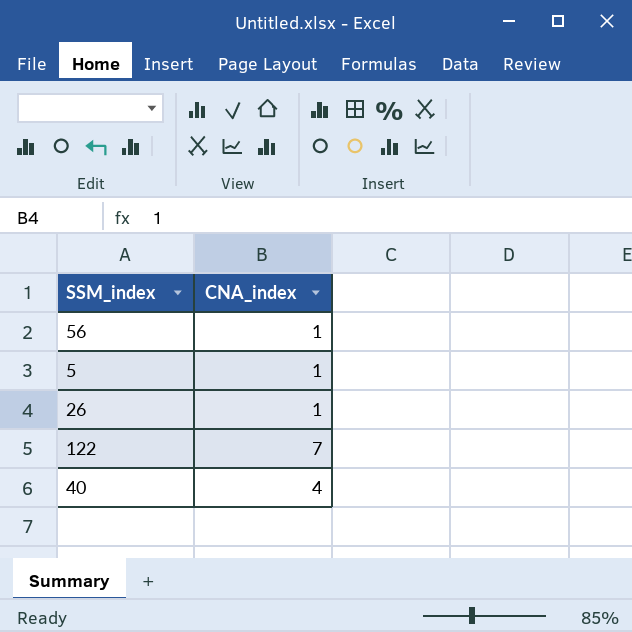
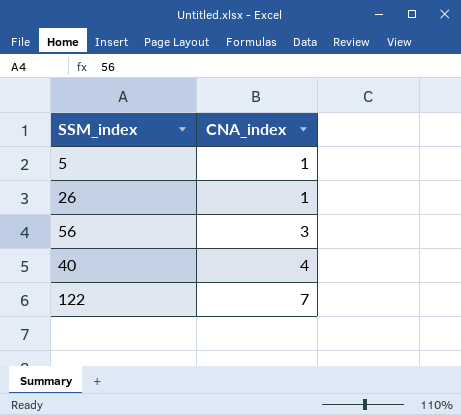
row order: none -> CNA_index ascending
56 | CNA_index: 1 -> 3

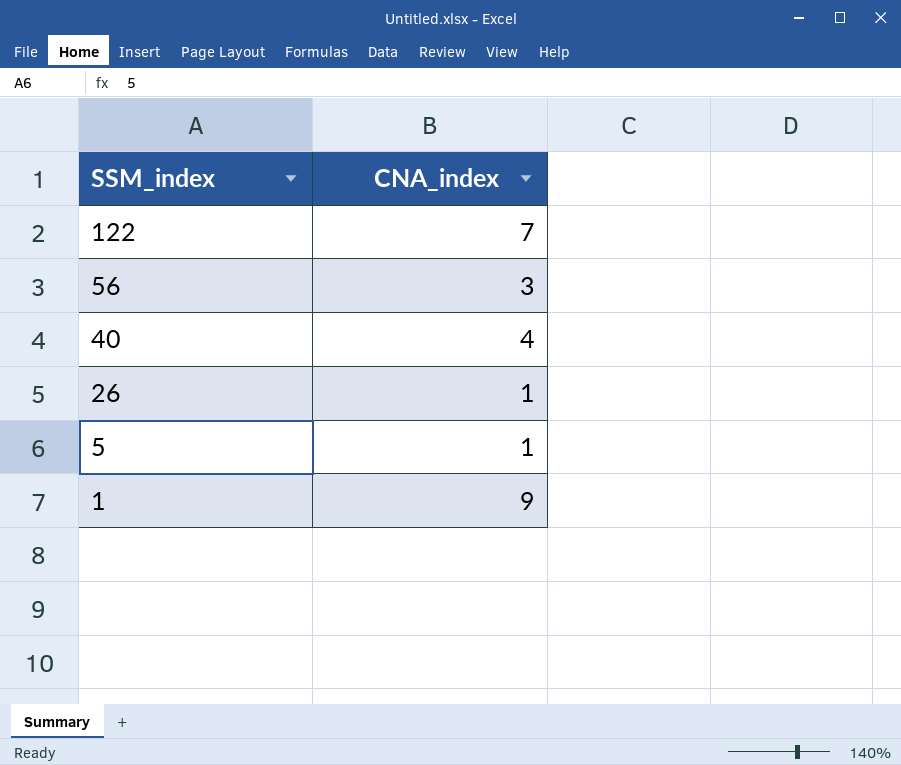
row order: CNA_index ascending -> SSM_index descending
row 1: none -> 9

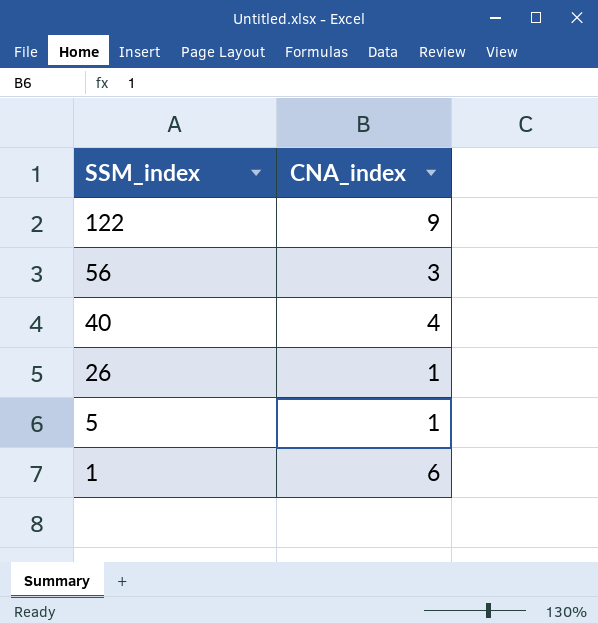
122 | CNA_index: 7 -> 9
1 | CNA_index: 9 -> 6

